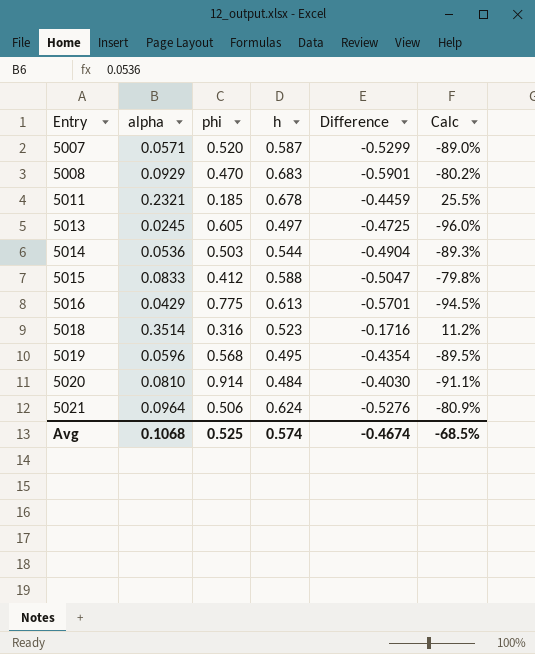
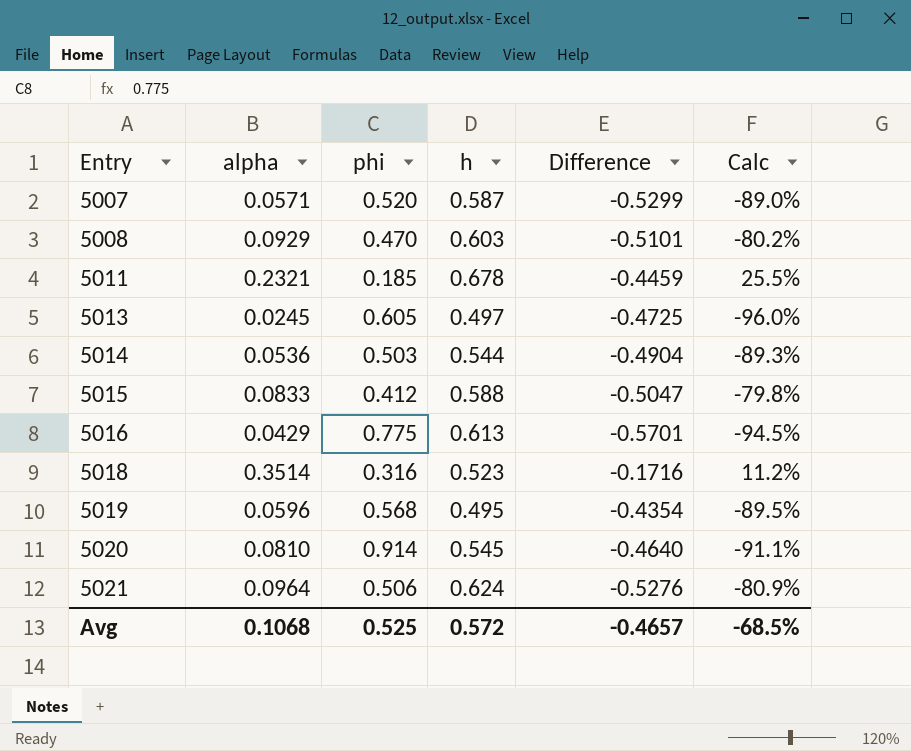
5008 | h: 0.683 -> 0.603
5008 | Difference: -0.5901 -> -0.5101
5020 | h: 0.484 -> 0.545
5020 | Difference: -0.4030 -> -0.4640
Avg | h: 0.574 -> 0.572
Avg | Difference: -0.4674 -> -0.4657

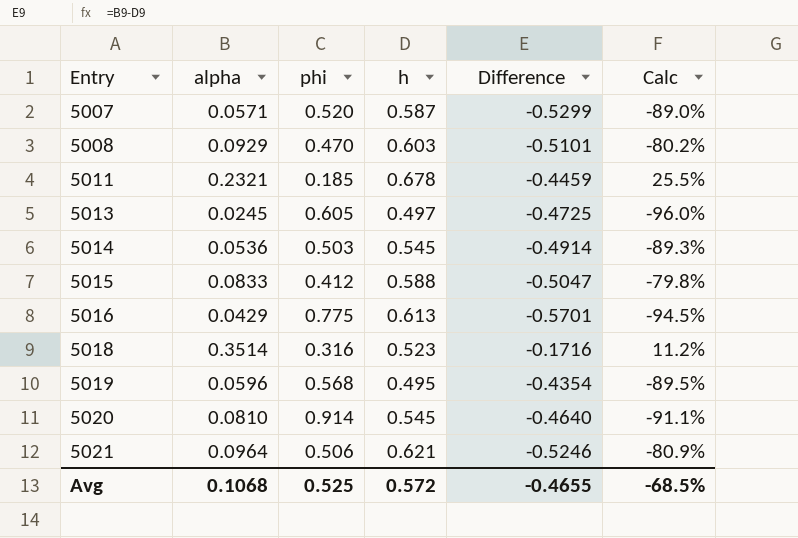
5014 | h: 0.544 -> 0.545
5014 | Difference: -0.4904 -> -0.4914
5021 | h: 0.624 -> 0.621
5021 | Difference: -0.5276 -> -0.5246
Avg | Difference: -0.4657 -> -0.4655

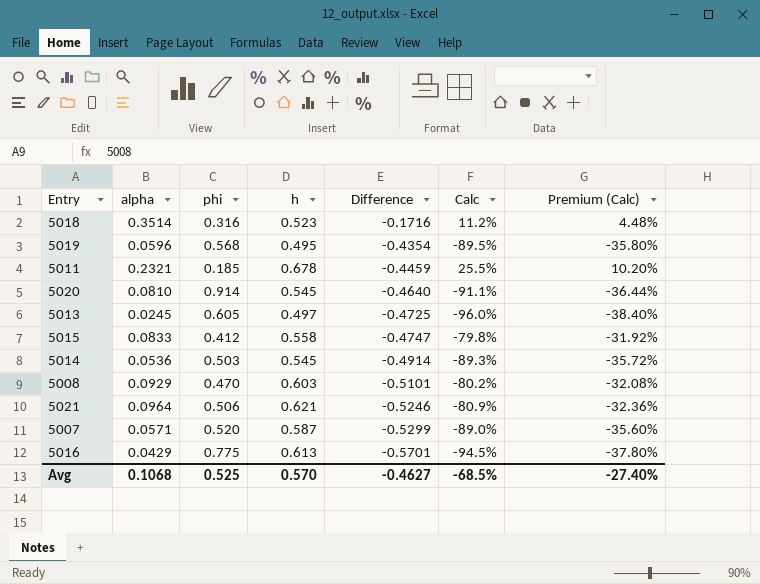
row order: Entry ascending -> Difference descending
column Premium (Calc) | formula: none -> [Calc] * 0.4
5015 | h: 0.588 -> 0.558
5015 | Difference: -0.5047 -> -0.4747
Avg | h: 0.572 -> 0.570
Avg | Difference: -0.4655 -> -0.4627

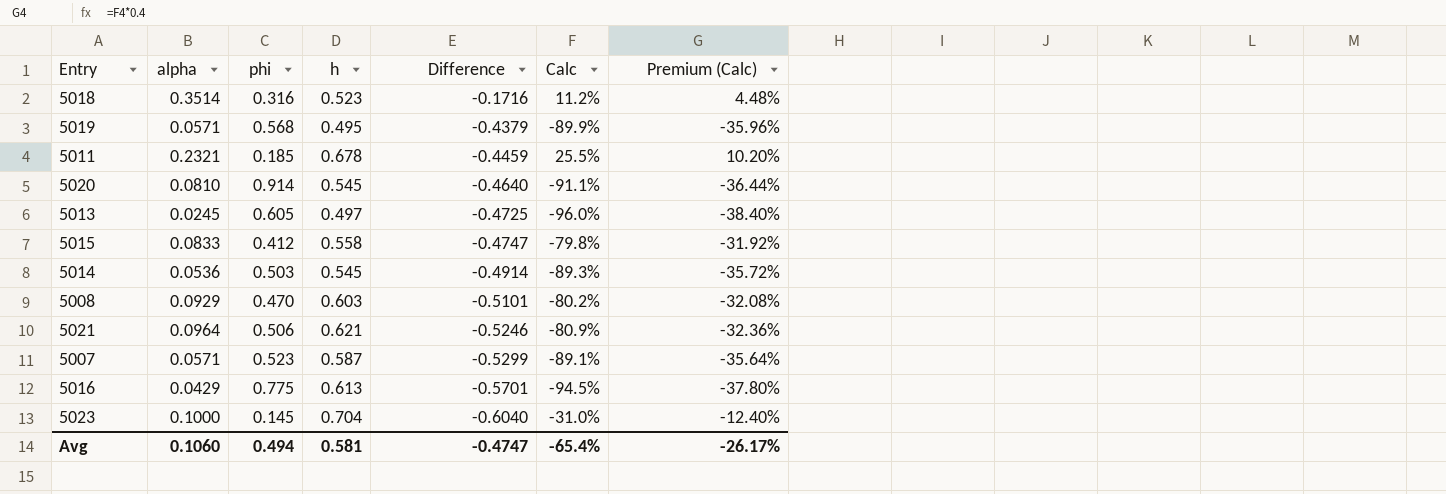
5019 | alpha: 0.0596 -> 0.0571
5019 | Difference: -0.4354 -> -0.4379
5019 | Calc: -89.5% -> -89.9%
5019 | Premium (Calc): -35.80% -> -35.96%
5007 | phi: 0.520 -> 0.523
5007 | Calc: -89.0% -> -89.1%
5007 | Premium (Calc): -35.60% -> -35.64%
row 5023: none -> 0.1000 | 0.145 | 0.704 | -0.6040 | -31.0% | -12.40%
Avg | alpha: 0.1068 -> 0.1060
Avg | phi: 0.525 -> 0.494
Avg | h: 0.570 -> 0.581
Avg | Difference: -0.4627 -> -0.4747
Avg | Calc: -68.5% -> -65.4%
Avg | Premium (Calc): -27.40% -> -26.17%

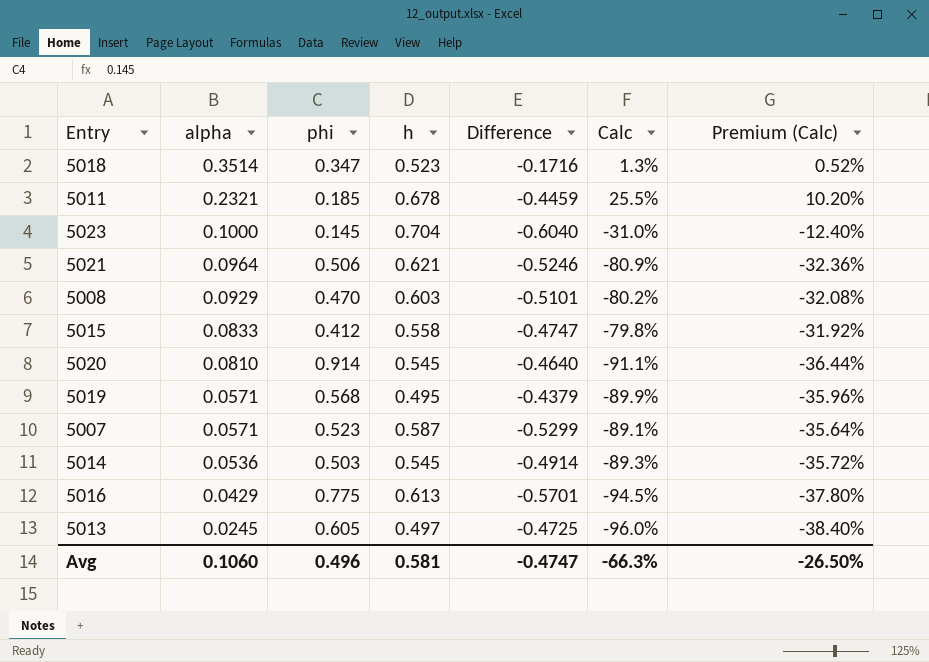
row order: Difference descending -> alpha descending
5018 | phi: 0.316 -> 0.347
5018 | Calc: 11.2% -> 1.3%
5018 | Premium (Calc): 4.48% -> 0.52%
Avg | phi: 0.494 -> 0.496
Avg | Calc: -65.4% -> -66.3%
Avg | Premium (Calc): -26.17% -> -26.50%

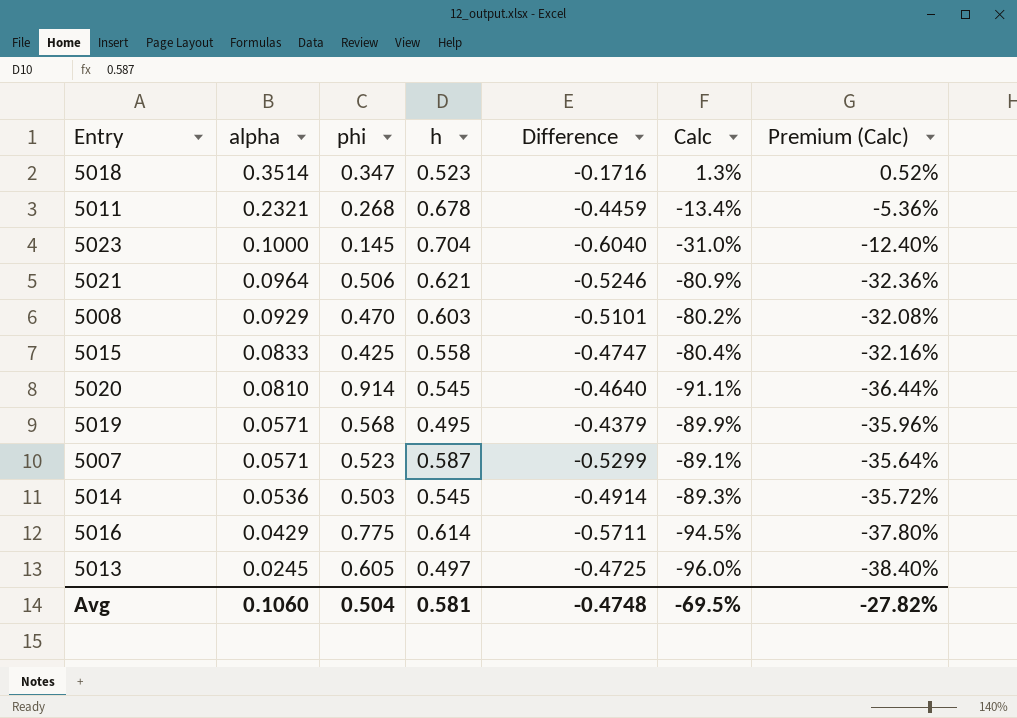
5011 | phi: 0.185 -> 0.268
5011 | Calc: 25.5% -> -13.4%
5011 | Premium (Calc): 10.20% -> -5.36%
5015 | phi: 0.412 -> 0.425
5015 | Calc: -79.8% -> -80.4%
5015 | Premium (Calc): -31.92% -> -32.16%
5016 | h: 0.613 -> 0.614
5016 | Difference: -0.5701 -> -0.5711
Avg | phi: 0.496 -> 0.504
Avg | Difference: -0.4747 -> -0.4748
Avg | Calc: -66.3% -> -69.5%
Avg | Premium (Calc): -26.50% -> -27.82%

